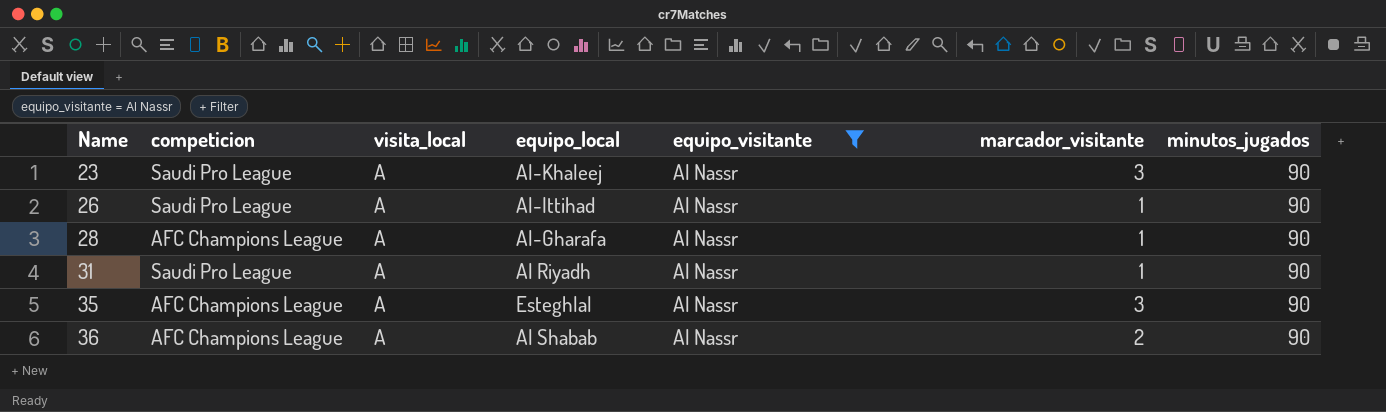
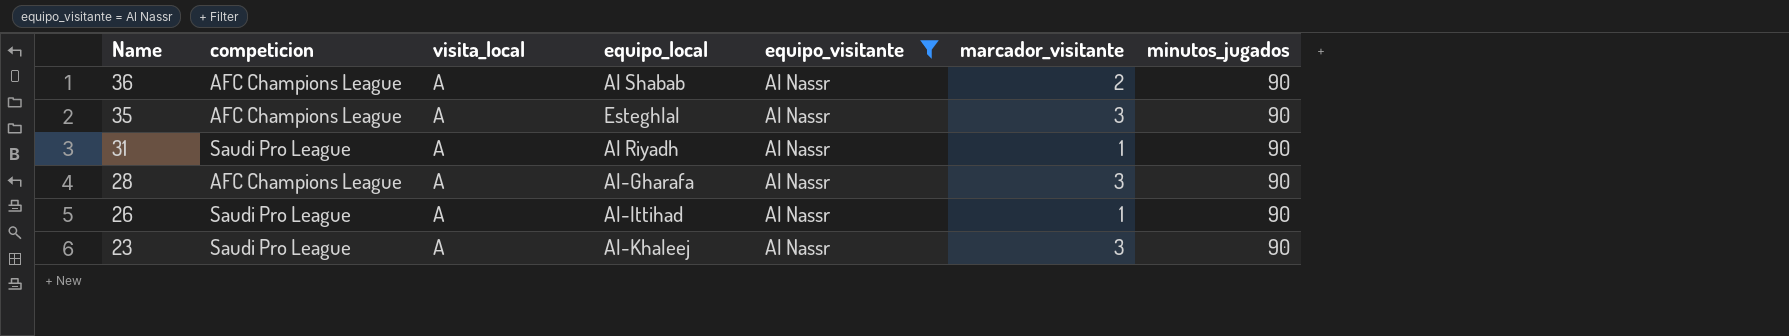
row order: Name ascending -> Name descending
28 | marcador_visitante: 1 -> 3

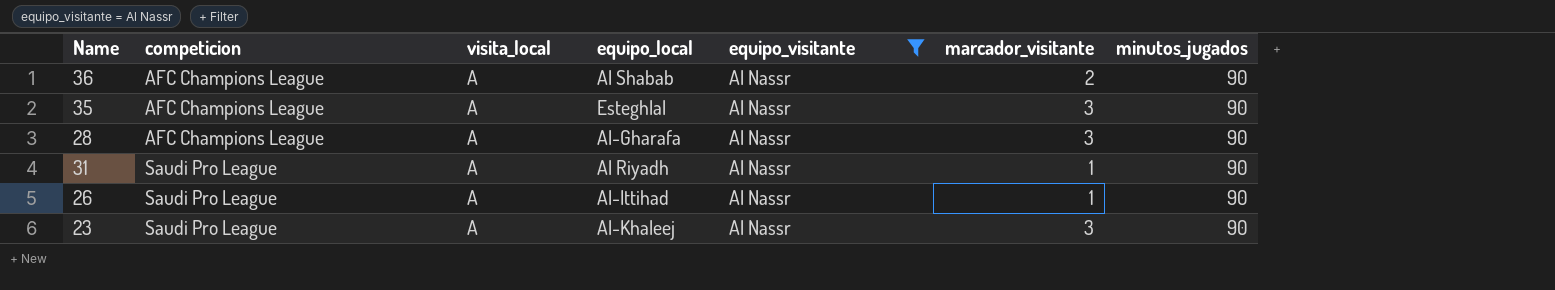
row order: Name descending -> competicion ascending

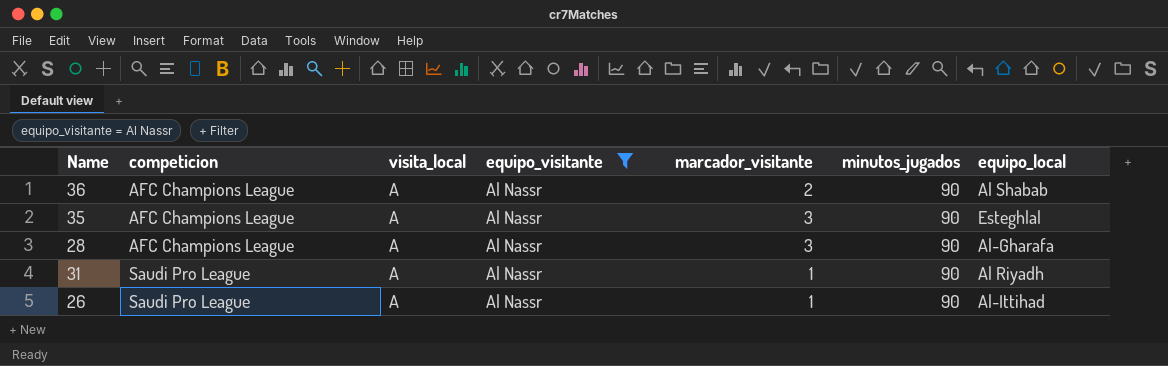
column equipo_local | position: 4 -> 7
row 23: Saudi Pro League | A | Al-Khaleej | Al Nassr | 3 | 90 -> none

